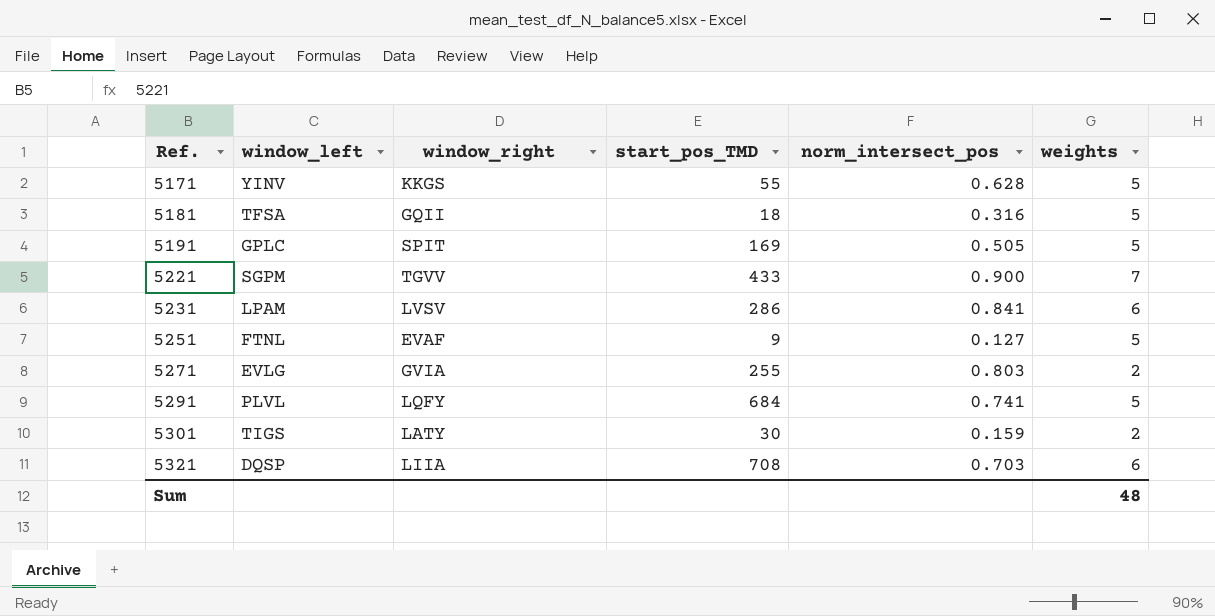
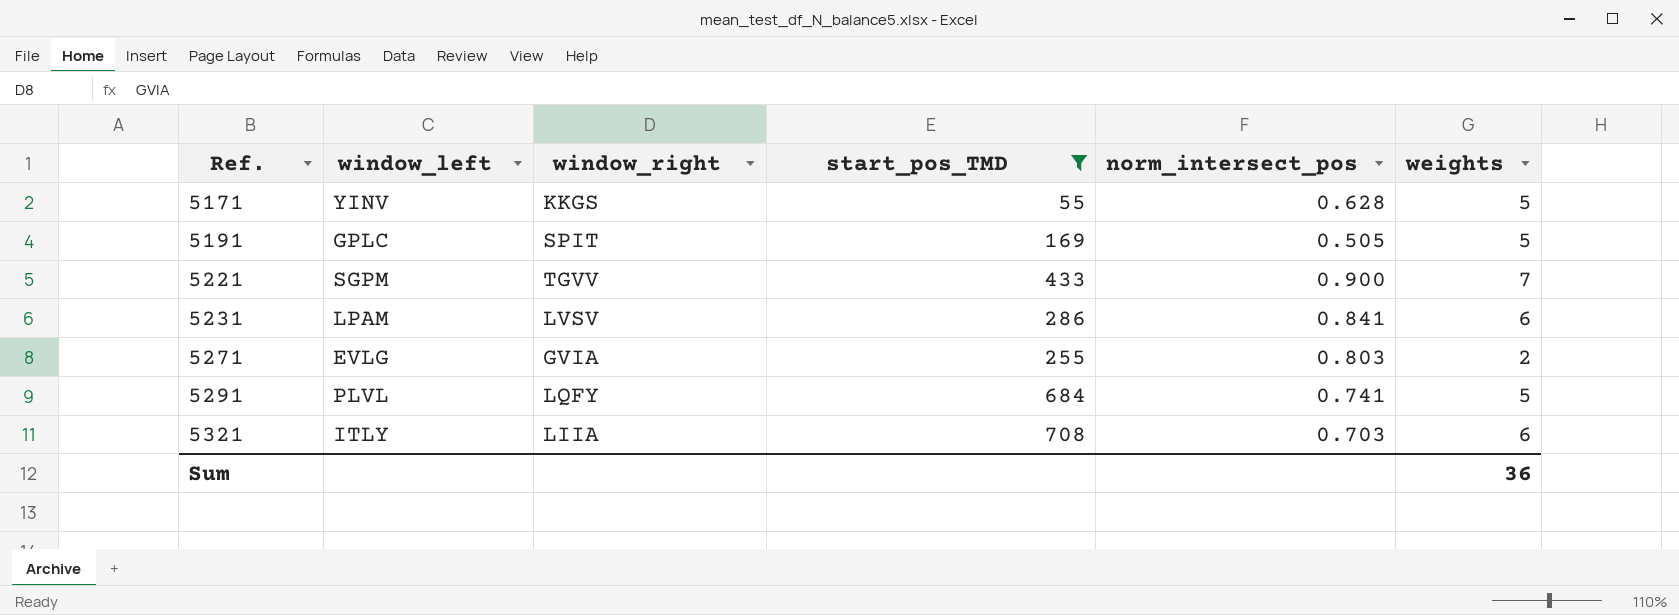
filter: none -> start_pos_TMD >= 55
5321 | window_left: DQSP -> ITLY
Sum | weights: 48 -> 36

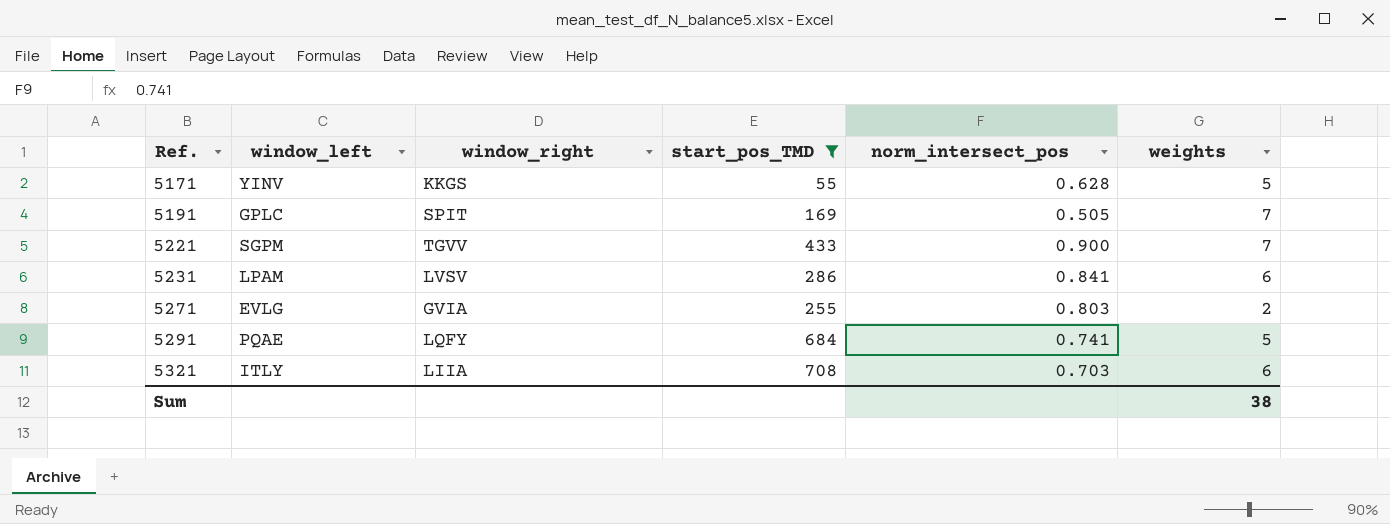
5191 | weights: 5 -> 7
5291 | window_left: PLVL -> PQAE
Sum | weights: 36 -> 38

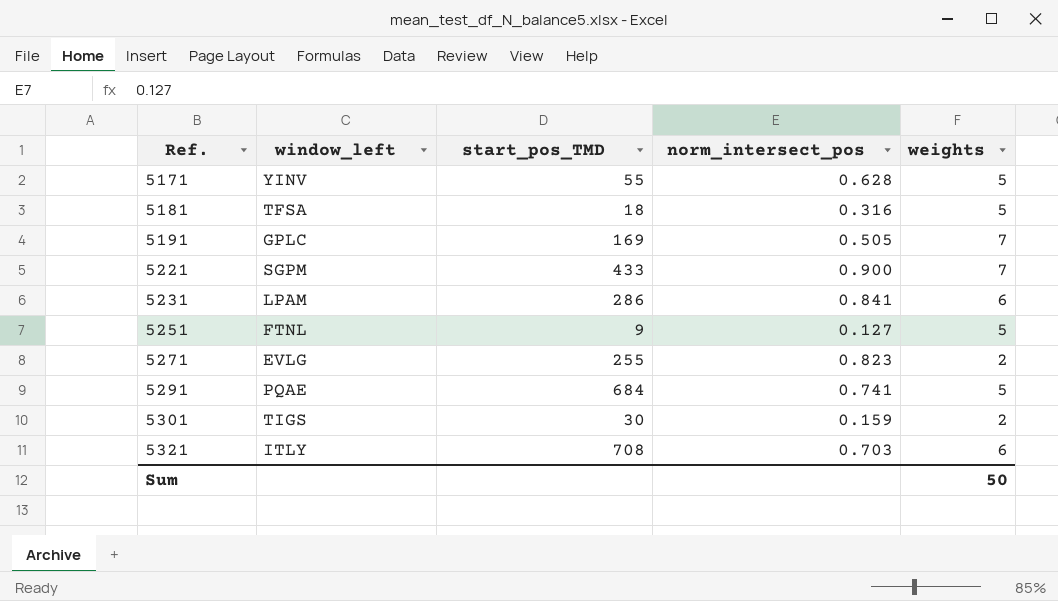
filter: start_pos_TMD >= 55 -> none
column window_right | position: 3 -> none
5271 | norm_intersect_pos: 0.803 -> 0.823
Sum | weights: 38 -> 50

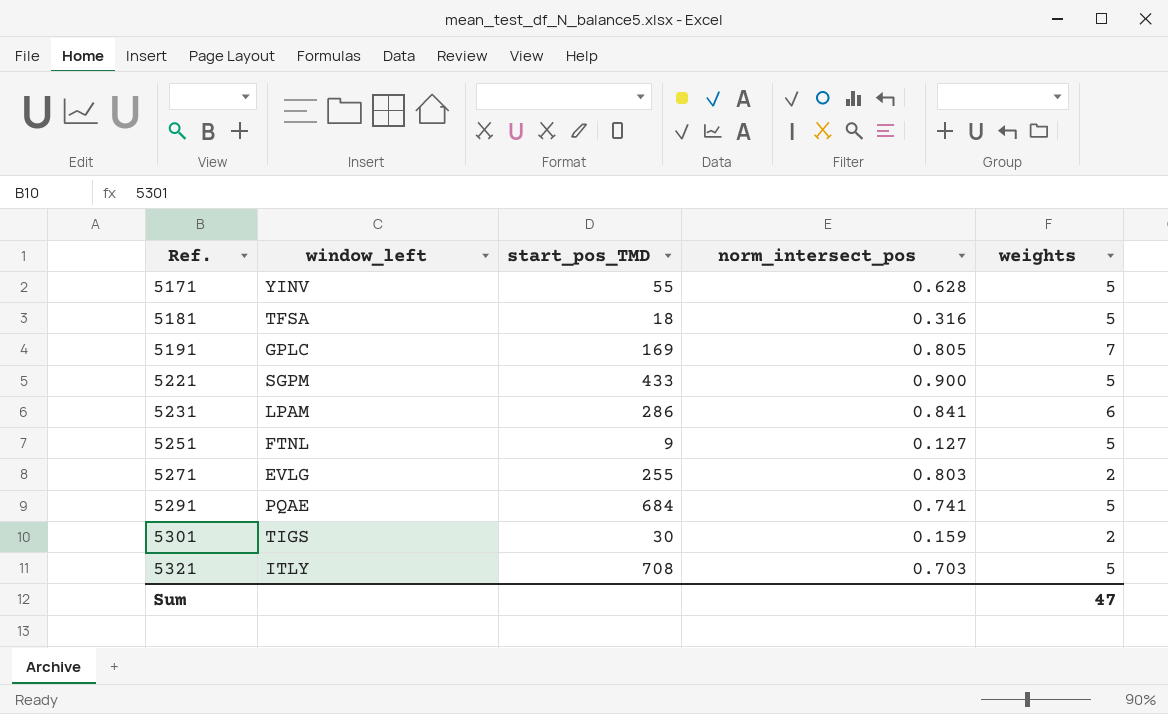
5191 | norm_intersect_pos: 0.505 -> 0.805
5221 | weights: 7 -> 5
5271 | norm_intersect_pos: 0.823 -> 0.803
5321 | weights: 6 -> 5
Sum | weights: 50 -> 47

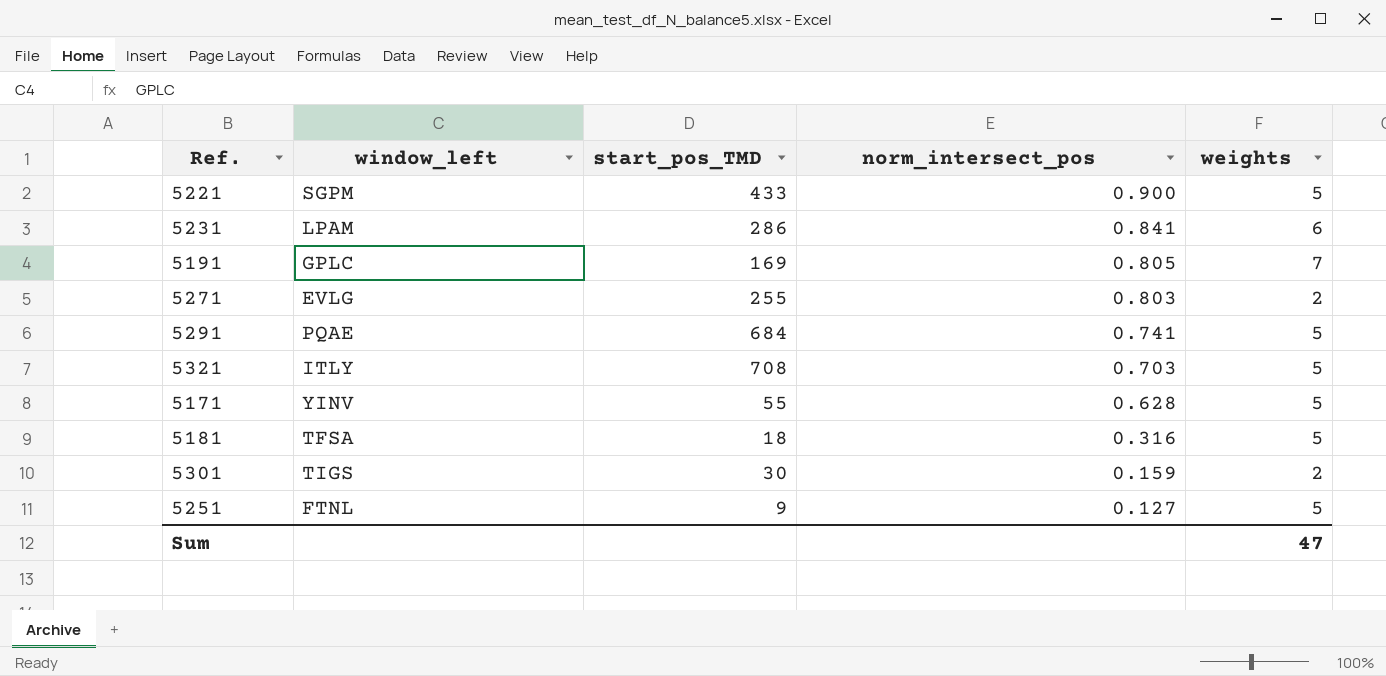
row order: Ref. ascending -> norm_intersect_pos descending

